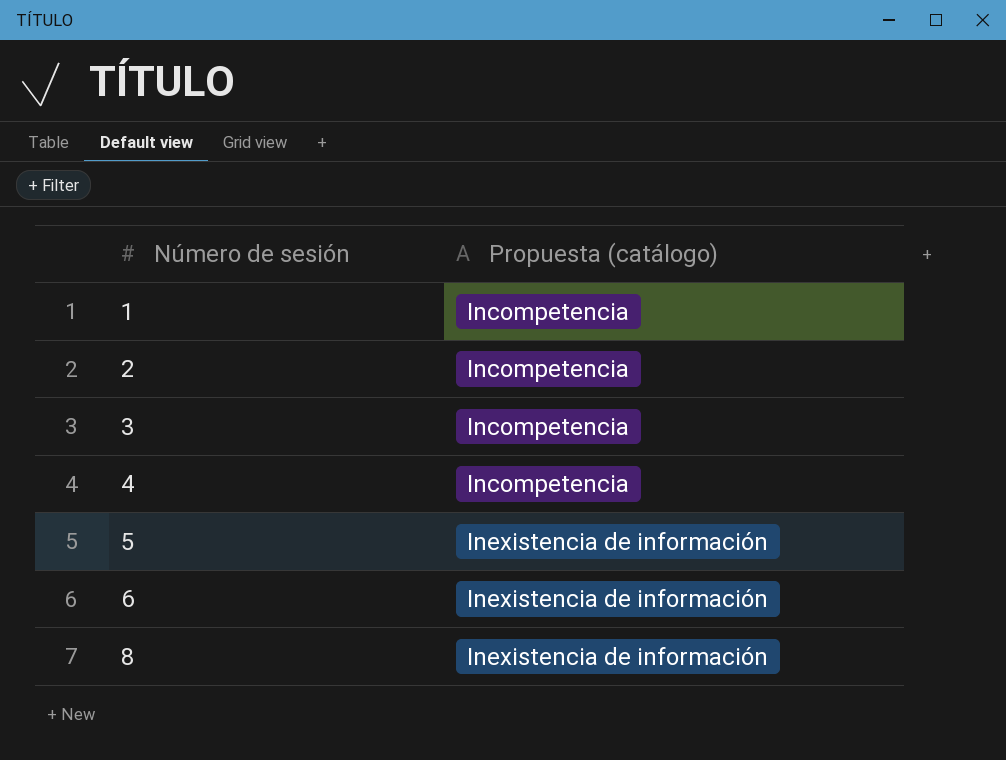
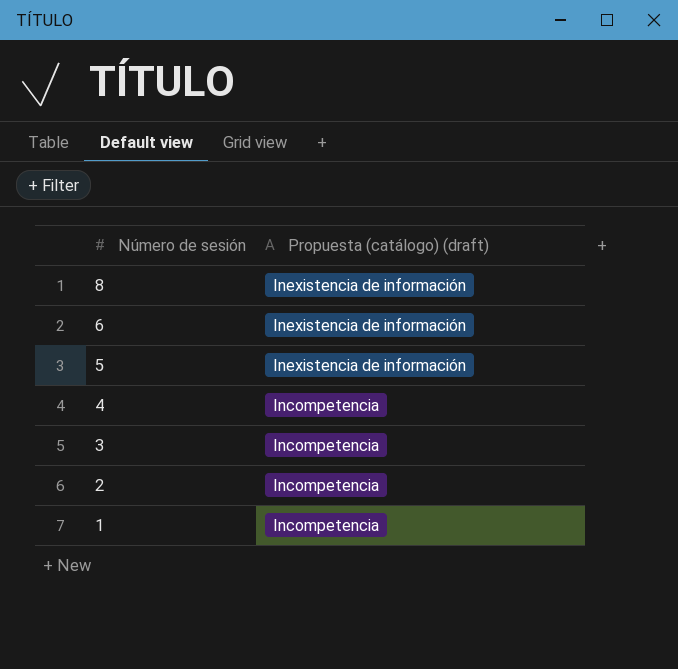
row order: Número de sesión ascending -> Número de sesión descending
column name: Propuesta (catálogo) -> Propuesta (catálogo) (draft)

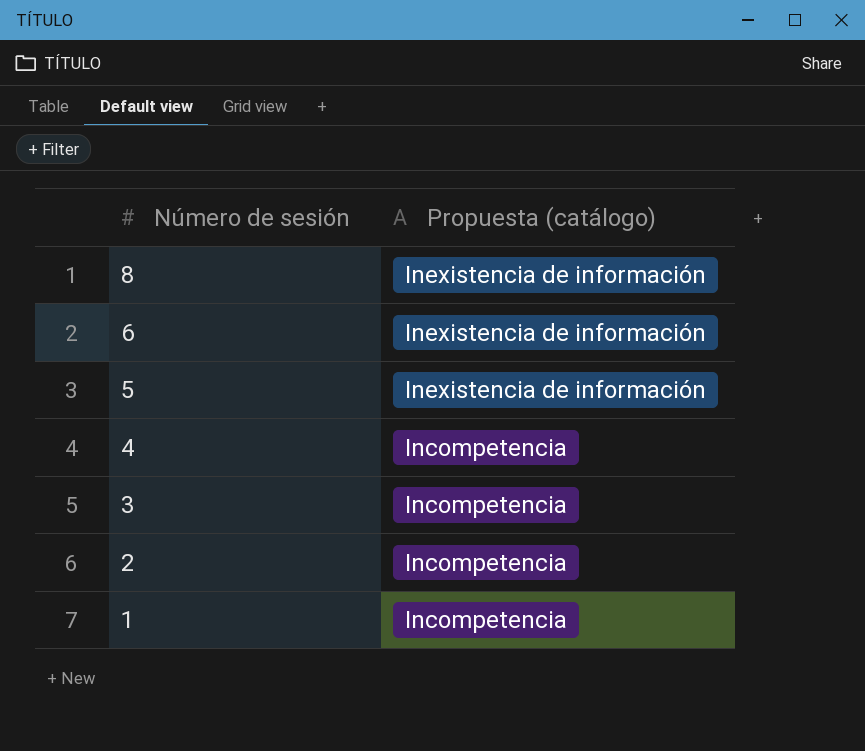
column name: Propuesta (catálogo) (draft) -> Propuesta (catálogo)

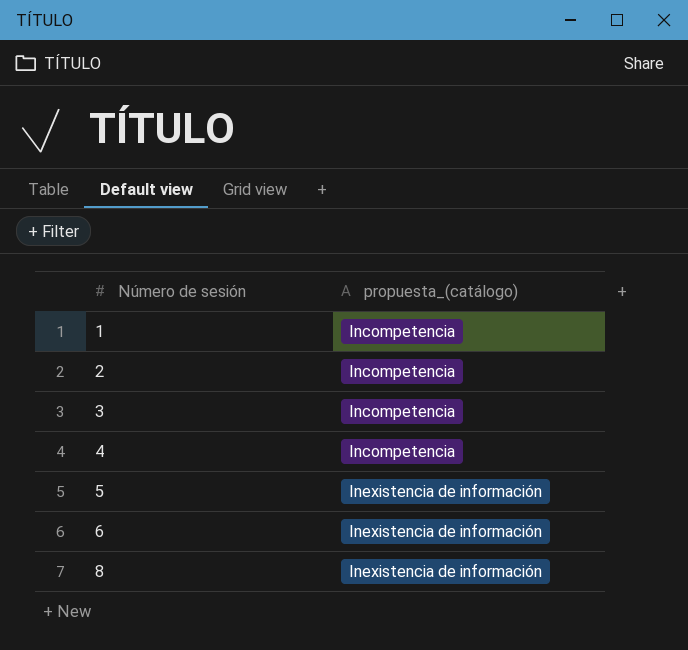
row order: Número de sesión descending -> Número de sesión ascending
column name: Propuesta (catálogo) -> propuesta_(catálogo)

